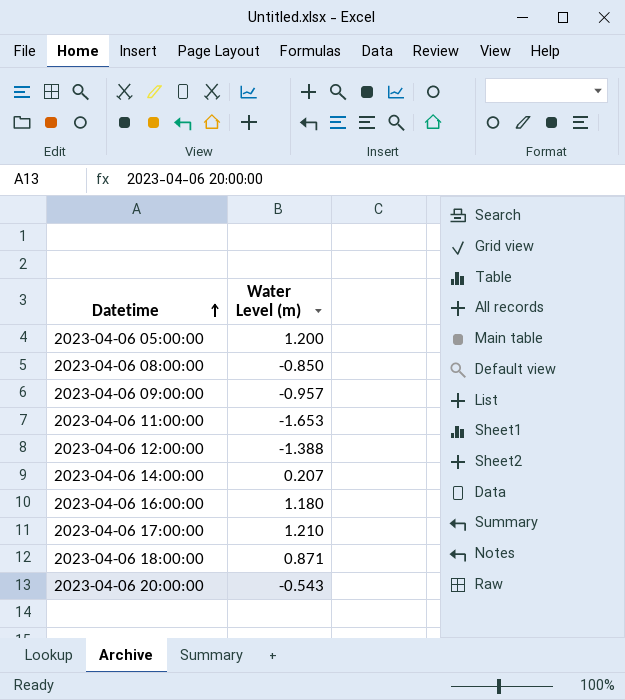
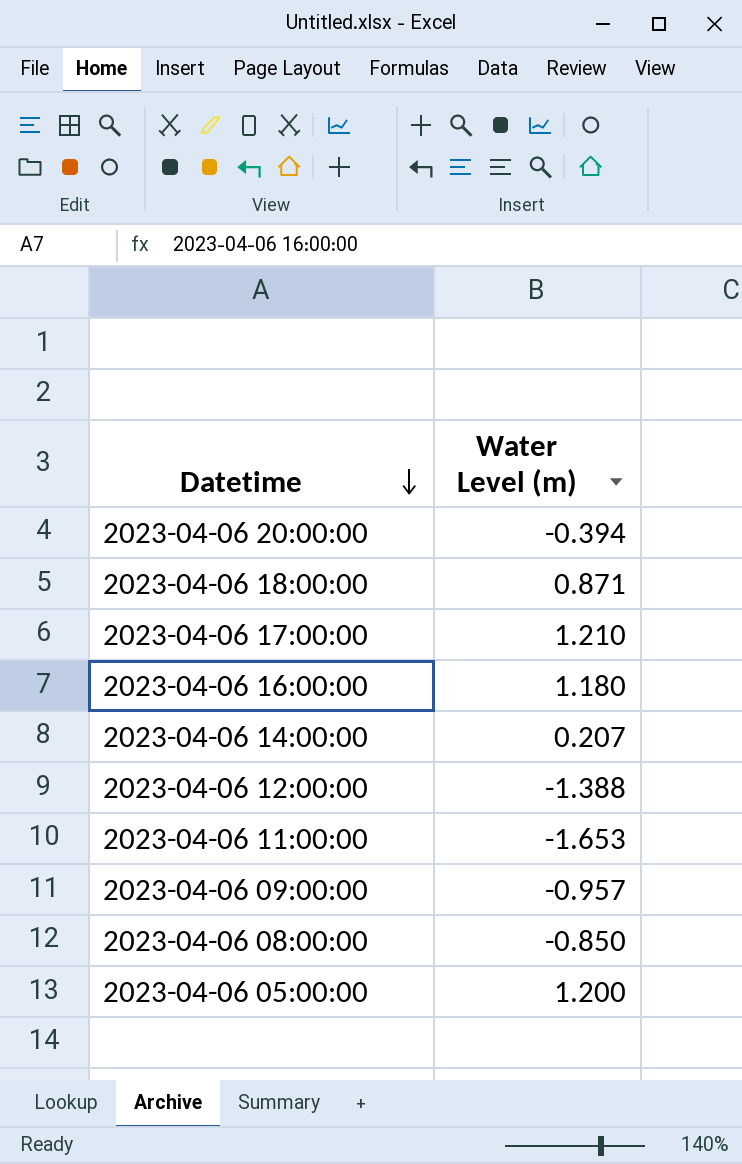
row order: Datetime ascending -> Datetime descending
2023-04-06 20:00:00 | Water Level (m): -0.543 -> -0.394

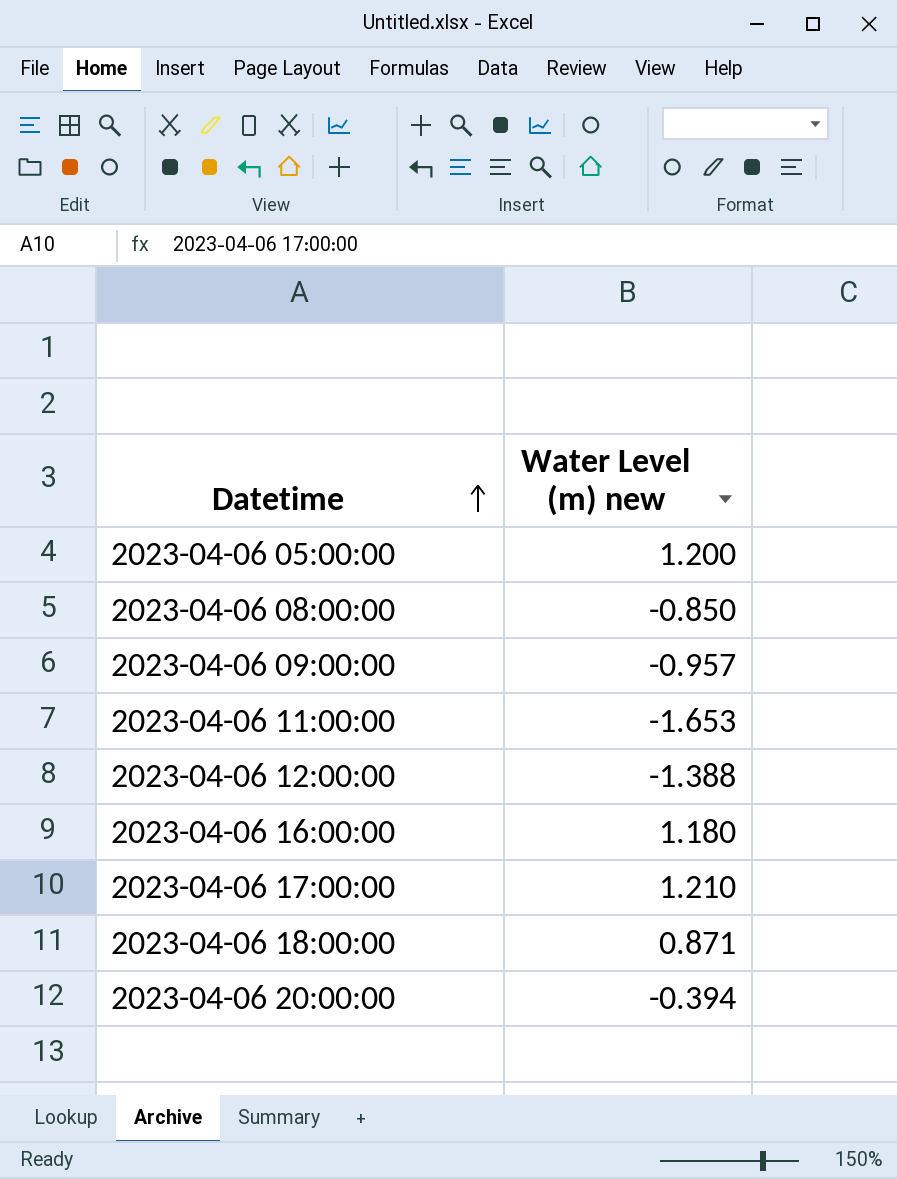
row order: Datetime descending -> Datetime ascending
column name: Water Level (m) -> Water Level (m) new
row 2023-04-06 14:00:00: 0.207 -> none

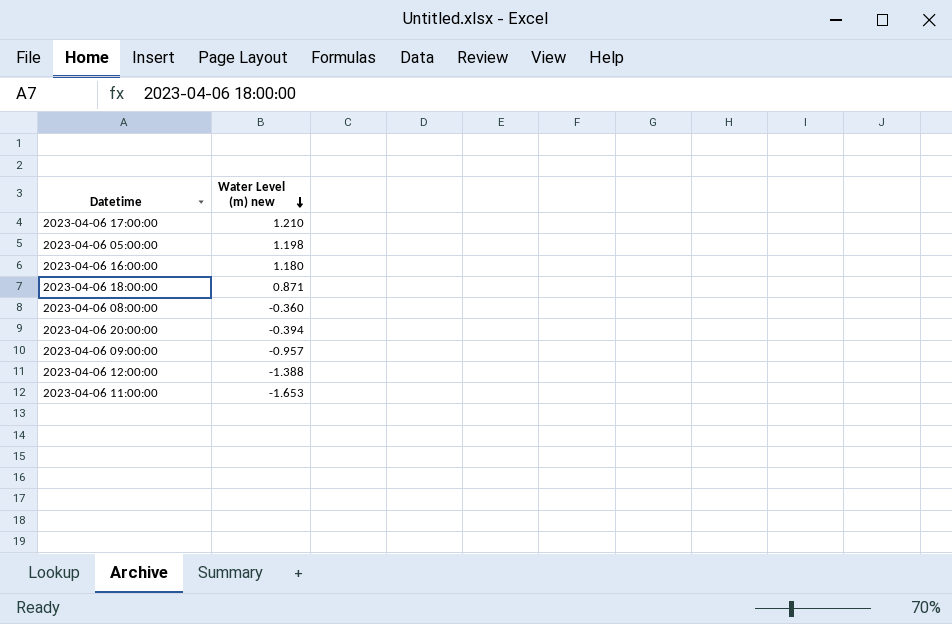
row order: Datetime ascending -> Water Level (m) new descending
2023-04-06 05:00:00 | Water Level (m) new: 1.200 -> 1.198
2023-04-06 08:00:00 | Water Level (m) new: -0.850 -> -0.360

